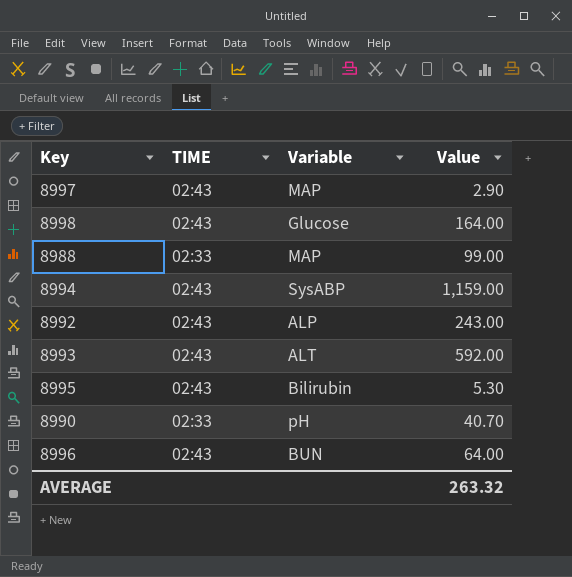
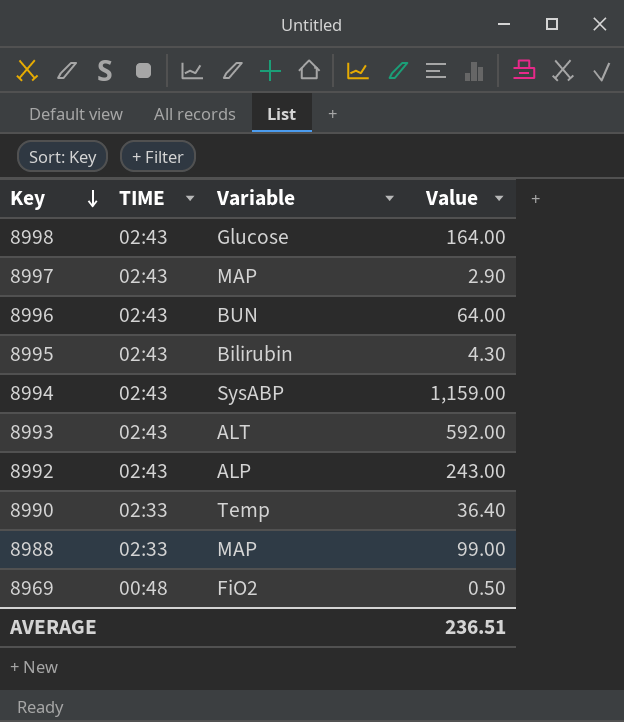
row order: none -> Key descending
8995 | Value: 5.30 -> 4.30
8990 | Variable: pH -> Temp
8990 | Value: 40.70 -> 36.40
row 8969: none -> 00:48 | FiO2 | 0.50
AVERAGE | Value: 263.32 -> 236.51

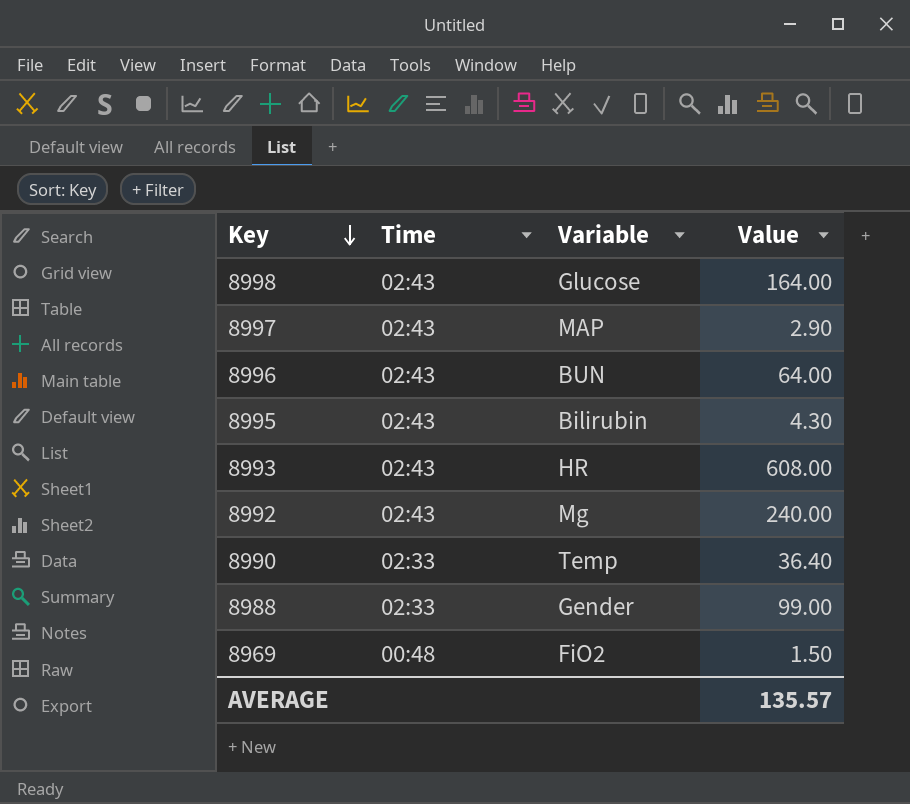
column name: TIME -> Time
row 8994: 02:43 | SysABP | 1,159.00 -> none
8993 | Variable: ALT -> HR
8993 | Value: 592.00 -> 608.00
8992 | Variable: ALP -> Mg
8992 | Value: 243.00 -> 240.00
8988 | Variable: MAP -> Gender
8969 | Value: 0.50 -> 1.50
AVERAGE | Value: 236.51 -> 135.57

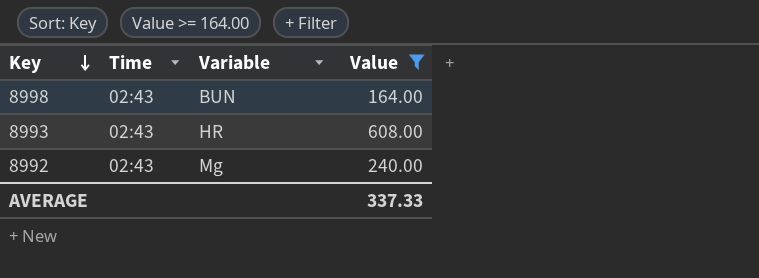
filter: none -> Value >= 164.00
8998 | Variable: Glucose -> BUN
AVERAGE | Value: 135.57 -> 337.33

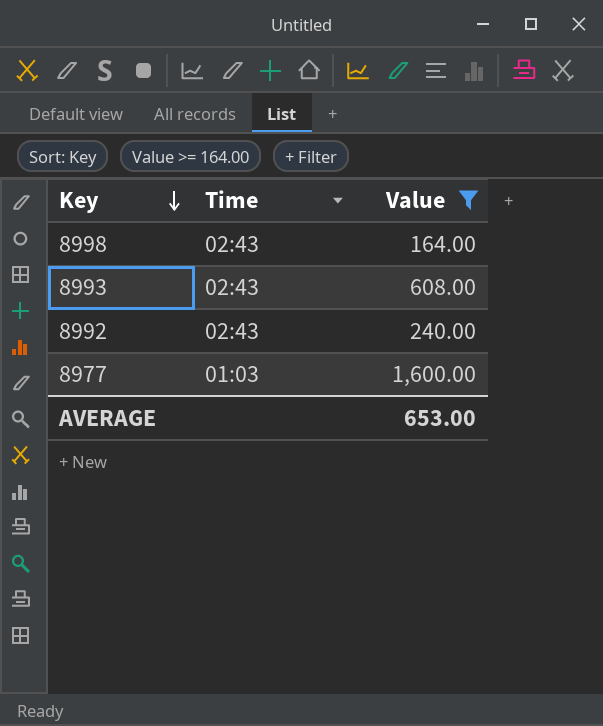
column Variable | position: 3 -> none
row 8977: none -> 01:03 | 1,600.00
AVERAGE | Value: 337.33 -> 653.00

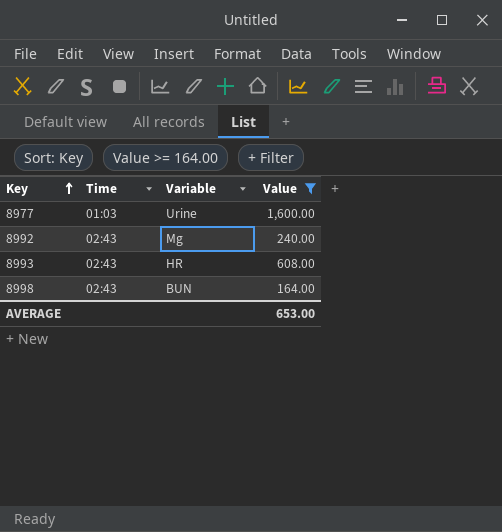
row order: Key descending -> Key ascending
column Variable | position: none -> 3

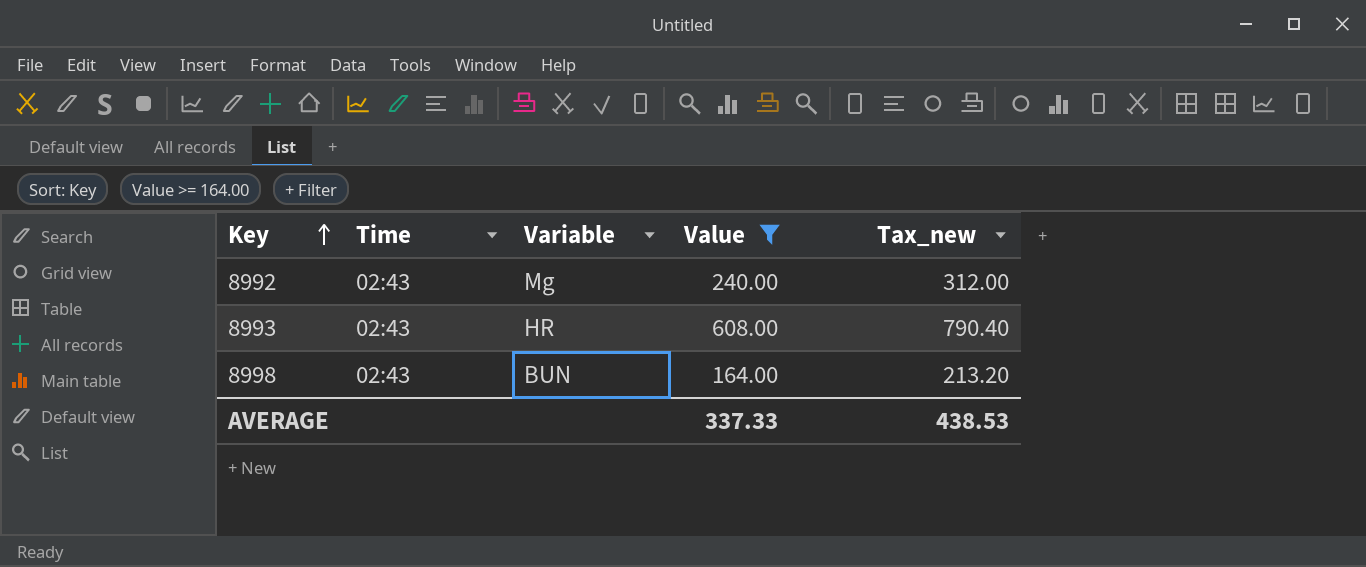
column Tax_new | formula: none -> [Value] * 1.3
row 8977: 01:03 | Urine | 1,600.00 -> none
AVERAGE | Value: 653.00 -> 337.33

